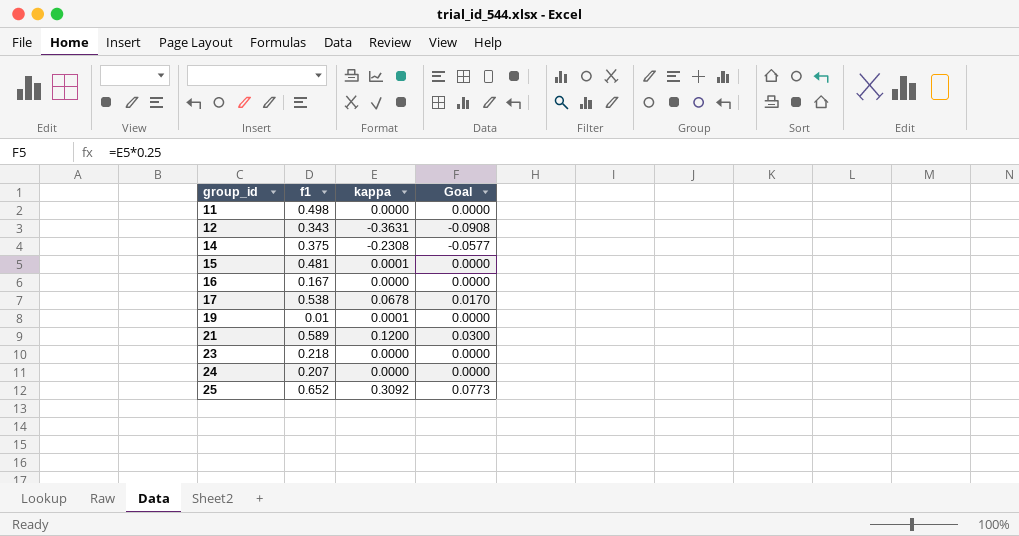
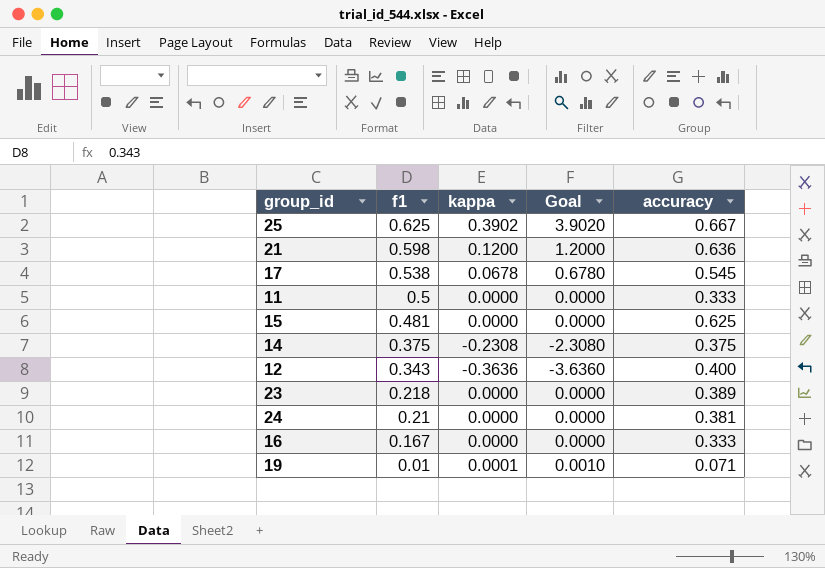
row order: group_id ascending -> f1 descending
column Goal | formula: [kappa] * 0.25 -> [kappa] * 10
column accuracy | position: none -> 5
25 | f1: 0.652 -> 0.625
25 | kappa: 0.3092 -> 0.3902
21 | f1: 0.589 -> 0.598
11 | f1: 0.498 -> 0.5
15 | kappa: 0.0001 -> 0.0000
12 | kappa: -0.3631 -> -0.3636
24 | f1: 0.207 -> 0.21

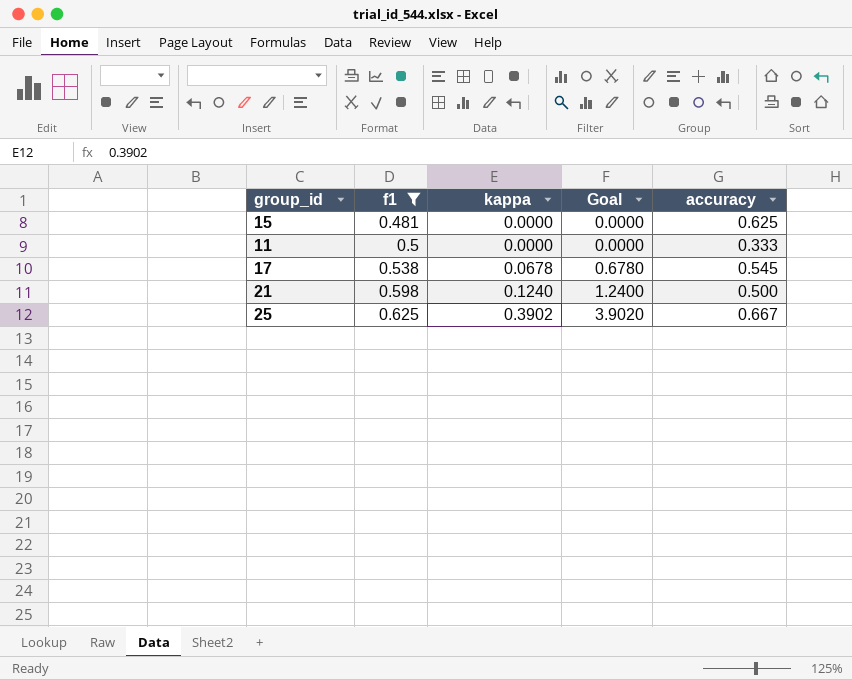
filter: none -> f1 >= 0.481
row order: f1 descending -> f1 ascending
21 | kappa: 0.1200 -> 0.1240
21 | Goal: 1.2000 -> 1.2400
21 | accuracy: 0.636 -> 0.500

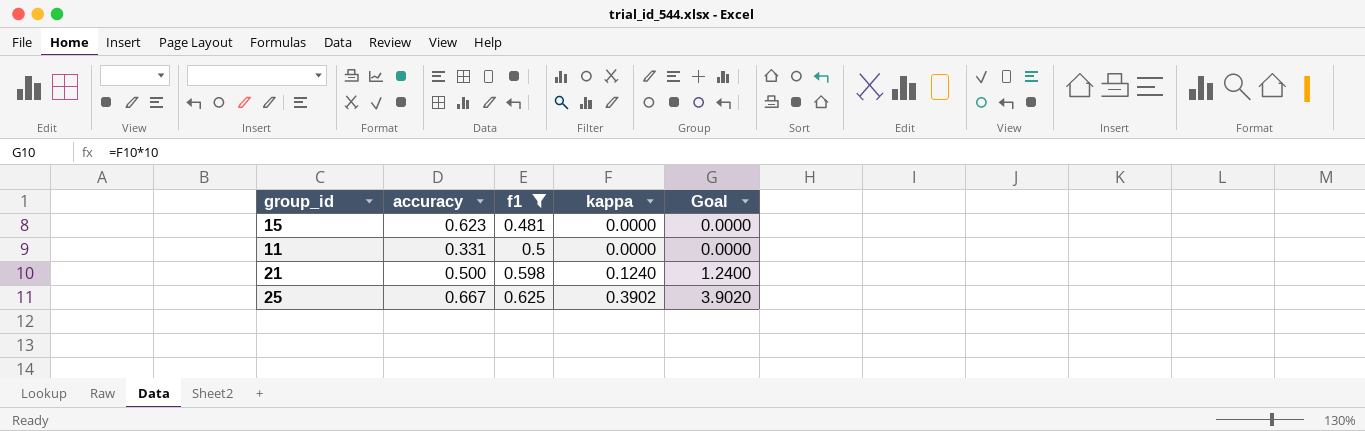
column accuracy | position: 5 -> 2
row 17: 0.538 | 0.0678 | 0.6780 | 0.545 -> none
15 | accuracy: 0.625 -> 0.623
11 | accuracy: 0.333 -> 0.331

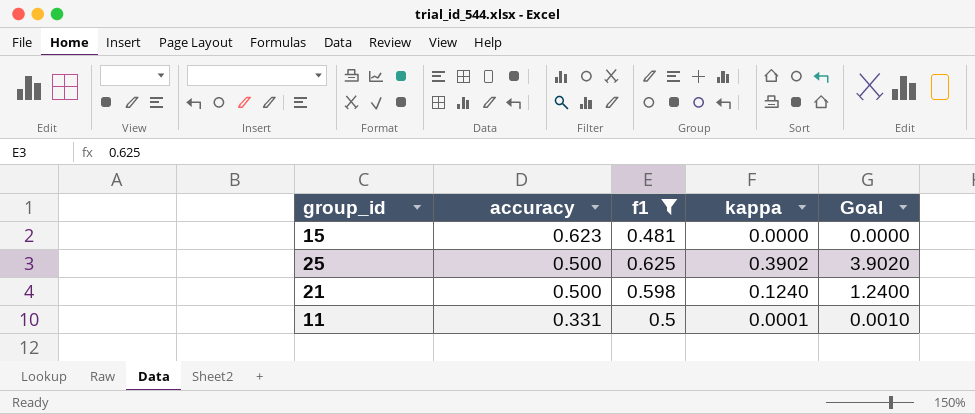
row order: f1 ascending -> accuracy descending
25 | accuracy: 0.667 -> 0.500
11 | kappa: 0.0000 -> 0.0001
11 | Goal: 0.0000 -> 0.0010

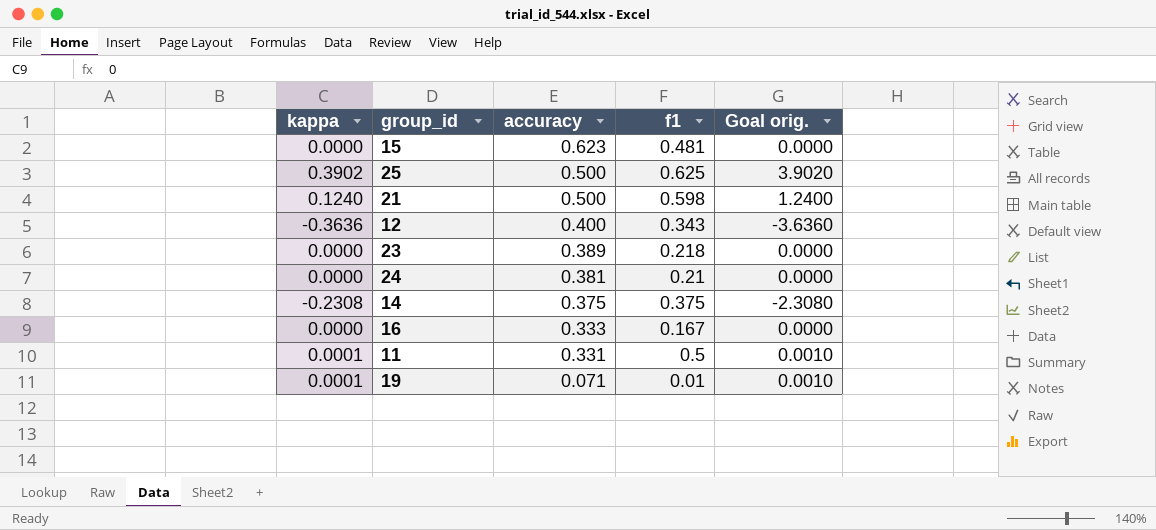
filter: f1 >= 0.481 -> none
column kappa | position: 4 -> 1
column name: Goal -> Goal orig.

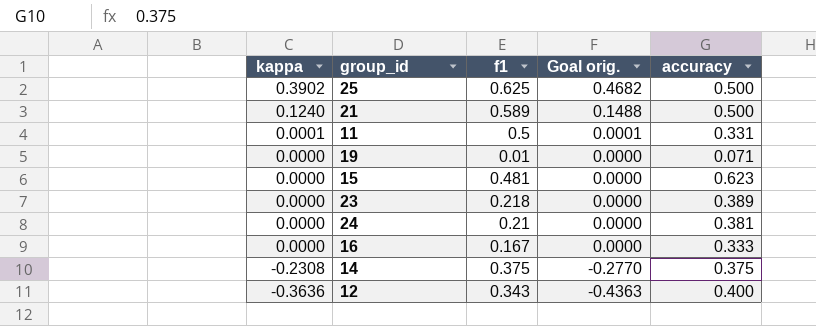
row order: accuracy descending -> kappa descending
column Goal orig. | formula: [kappa] * 10 -> [kappa] * 1.2
column accuracy | position: 3 -> 5
21 | f1: 0.598 -> 0.589
19 | kappa: 0.0001 -> 0.0000

